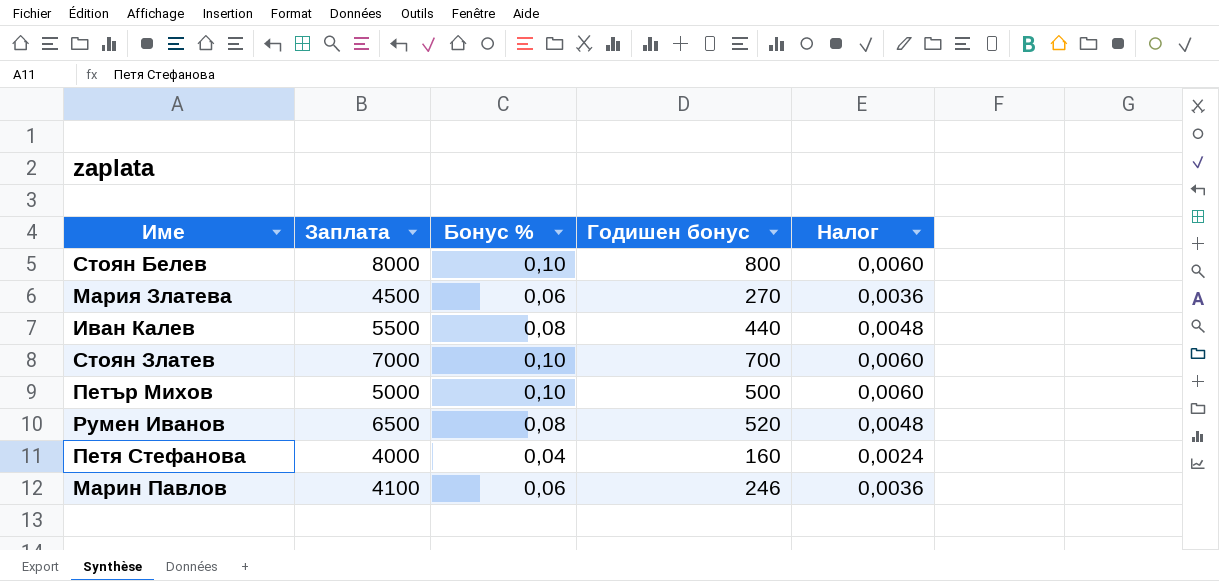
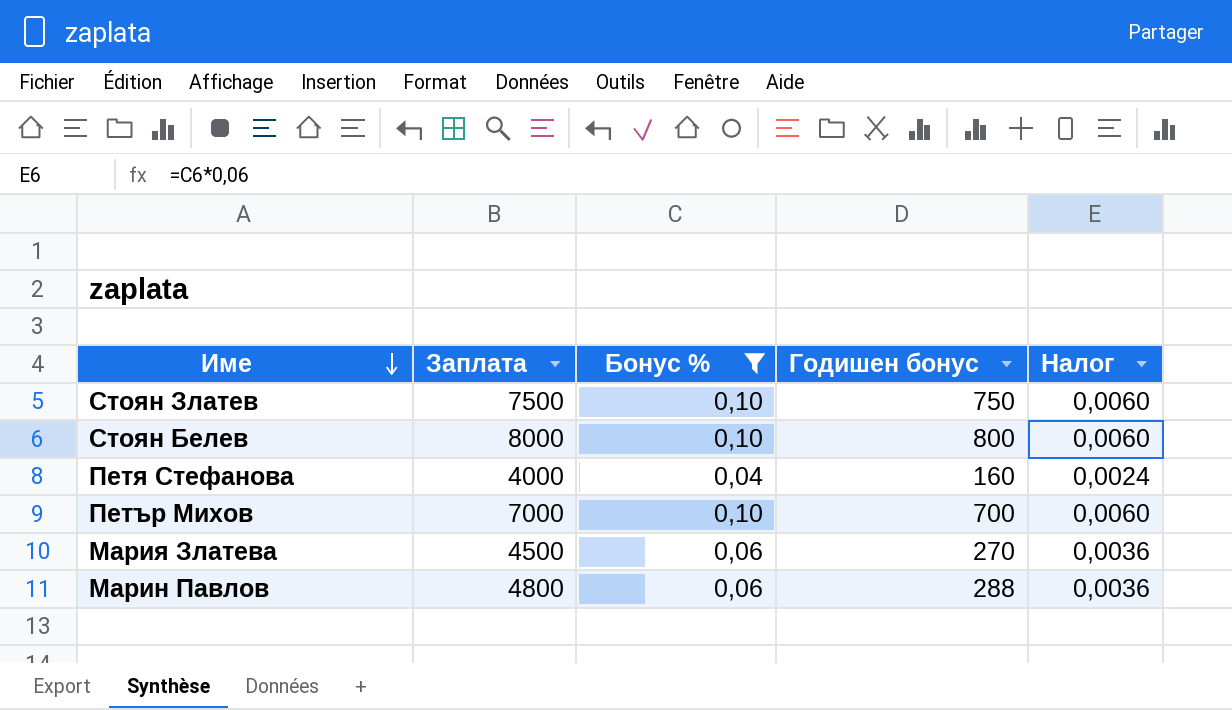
filter: none -> Бонус % != 0,08
row order: none -> Име descending
Стоян Златев | Заплата: 7000 -> 7500
Стоян Златев | Годишен бонус: 700 -> 750
Петър Михов | Заплата: 5000 -> 7000
Петър Михов | Годишен бонус: 500 -> 700
Марин Павлов | Заплата: 4100 -> 4800
Марин Павлов | Годишен бонус: 246 -> 288

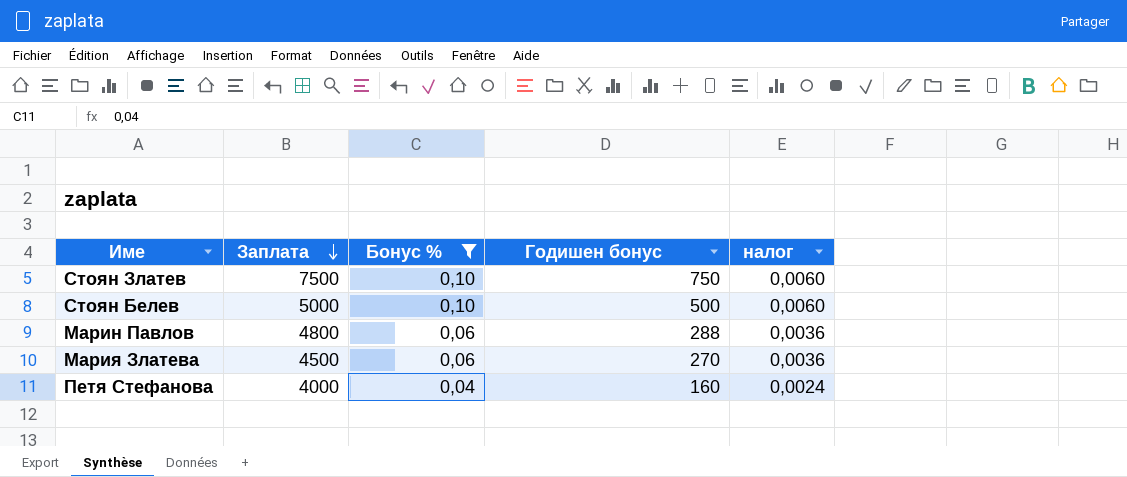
row order: Име descending -> Заплата descending
column name: Налог -> налог
row Петър Михов: 7000 | 0,10 | 700 | 0,0060 -> none
Стоян Белев | Заплата: 8000 -> 5000
Стоян Белев | Годишен бонус: 800 -> 500

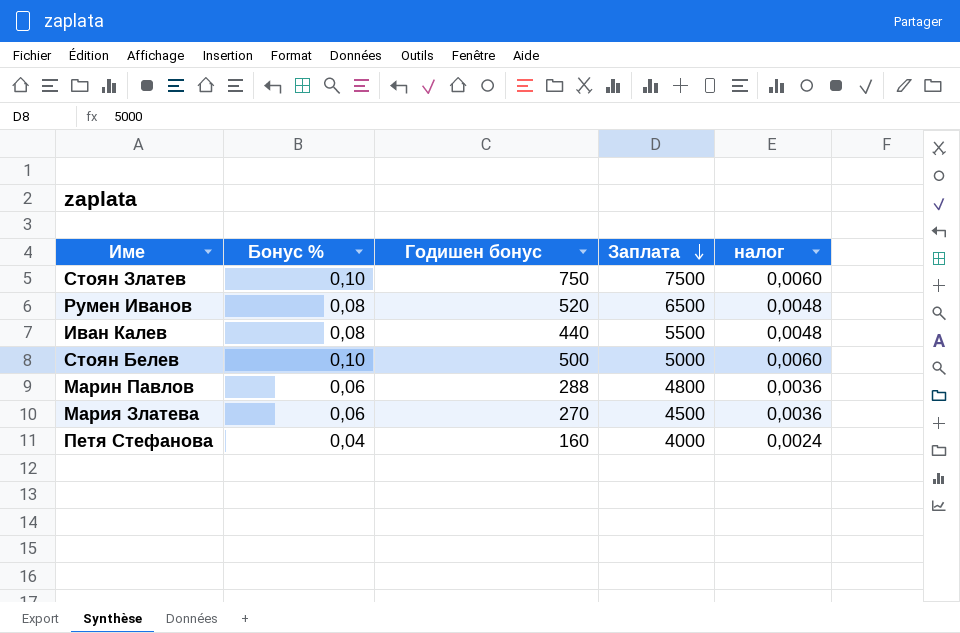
filter: Бонус % != 0,08 -> none
column Заплата | position: 2 -> 4

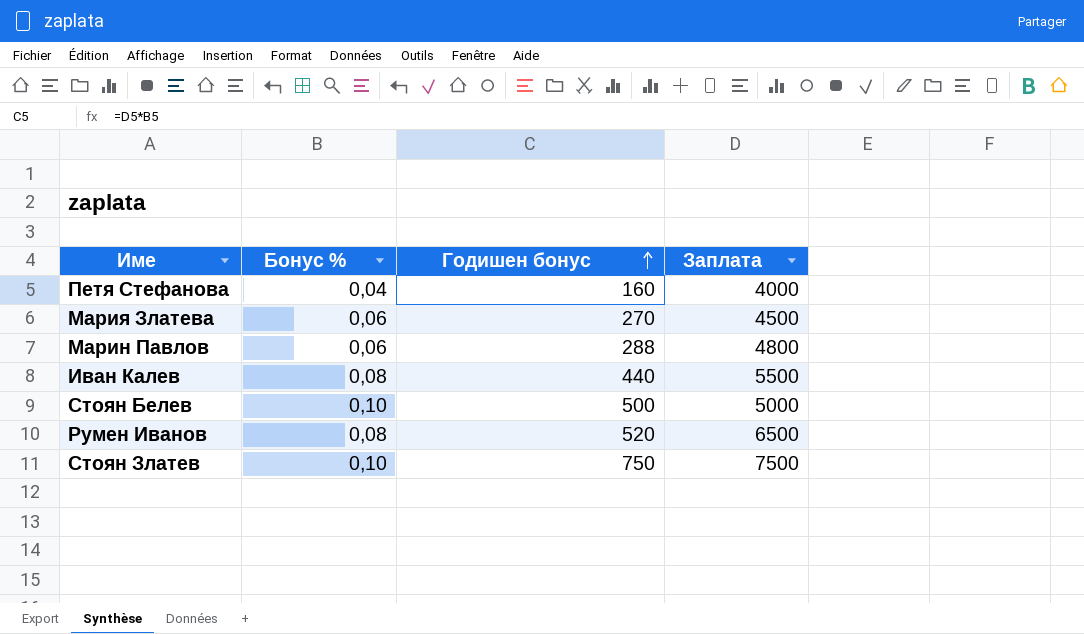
row order: Заплата descending -> Годишен бонус ascending
column налог | formula: [Бонус %] * 0,06 -> none

